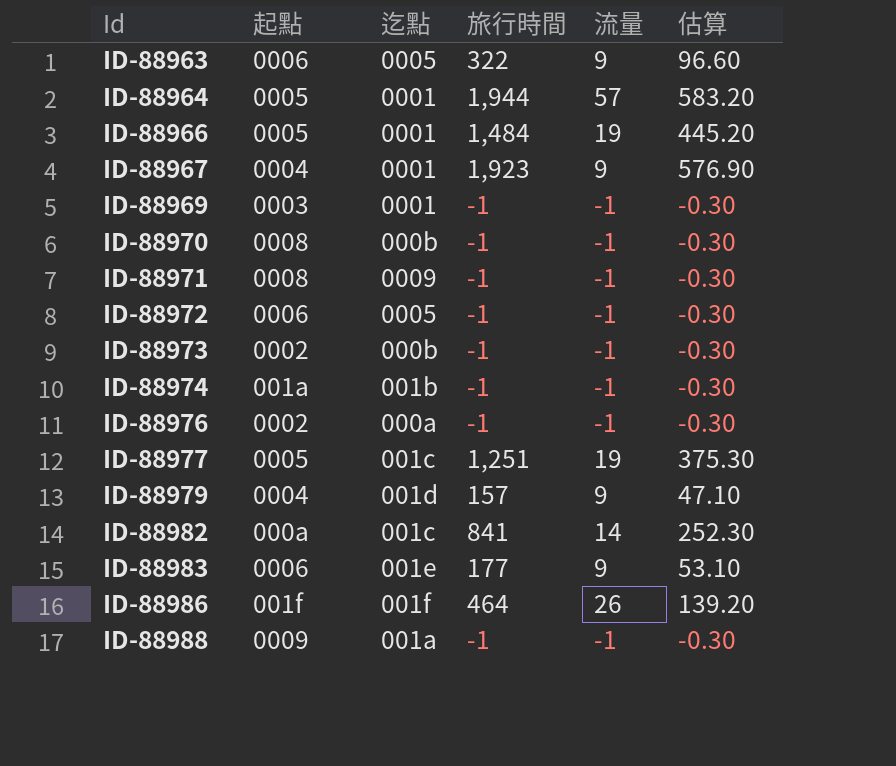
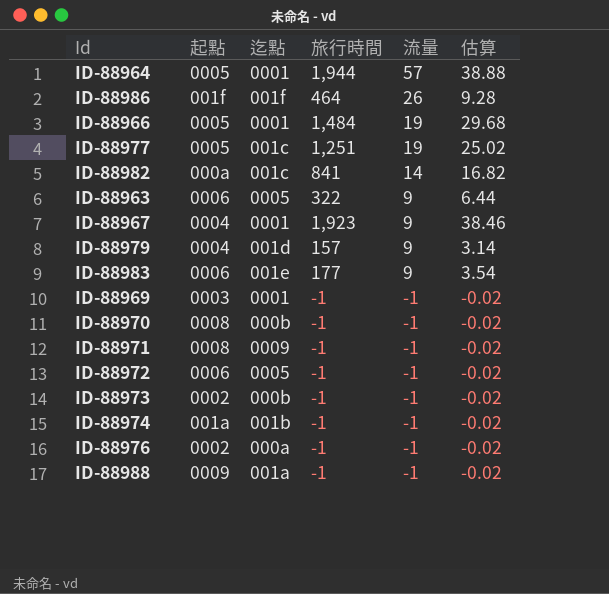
row order: Id ascending -> 流量 descending
column 估算 | formula: [旅行時間] * 0.3 -> [旅行時間] * 0.02

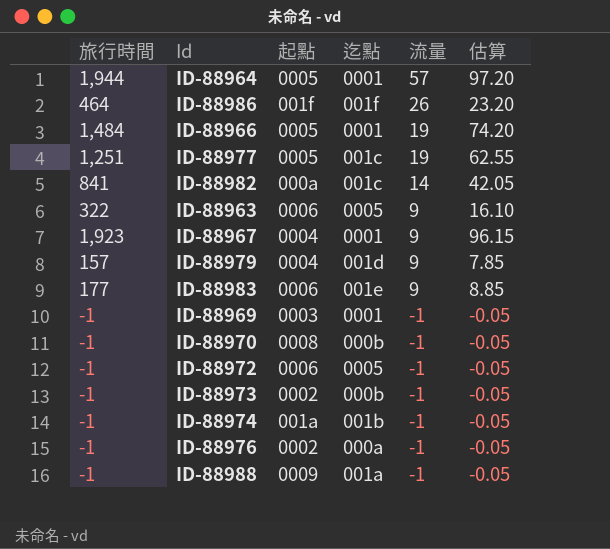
column 旅行時間 | position: 4 -> 1
column 估算 | formula: [旅行時間] * 0.02 -> [旅行時間] * 0.05
row ID-88971: 0008 | 0009 | -1 | -1 | -0.02 -> none

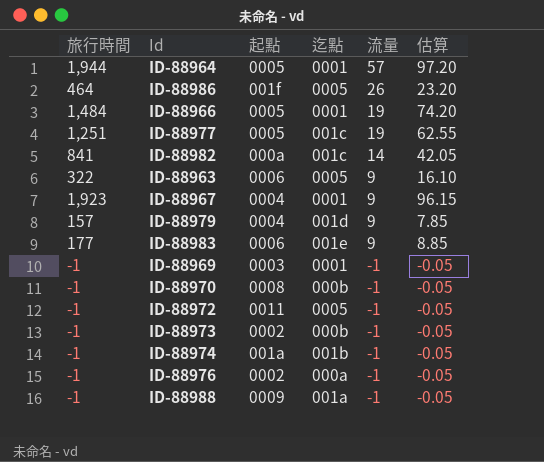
ID-88986 | 迄點: 001f -> 0005
ID-88972 | 起點: 0006 -> 0011

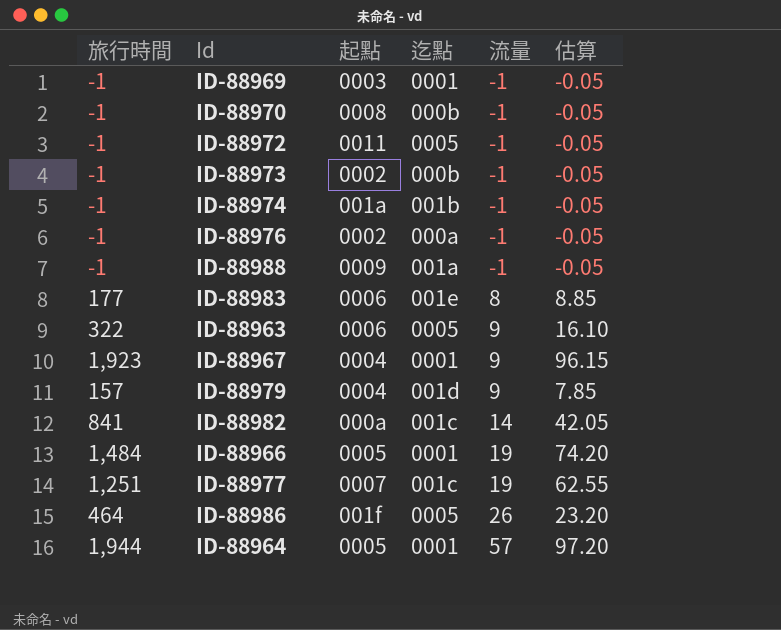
row order: 流量 descending -> 流量 ascending
ID-88983 | 流量: 9 -> 8
ID-88977 | 起點: 0005 -> 0007

